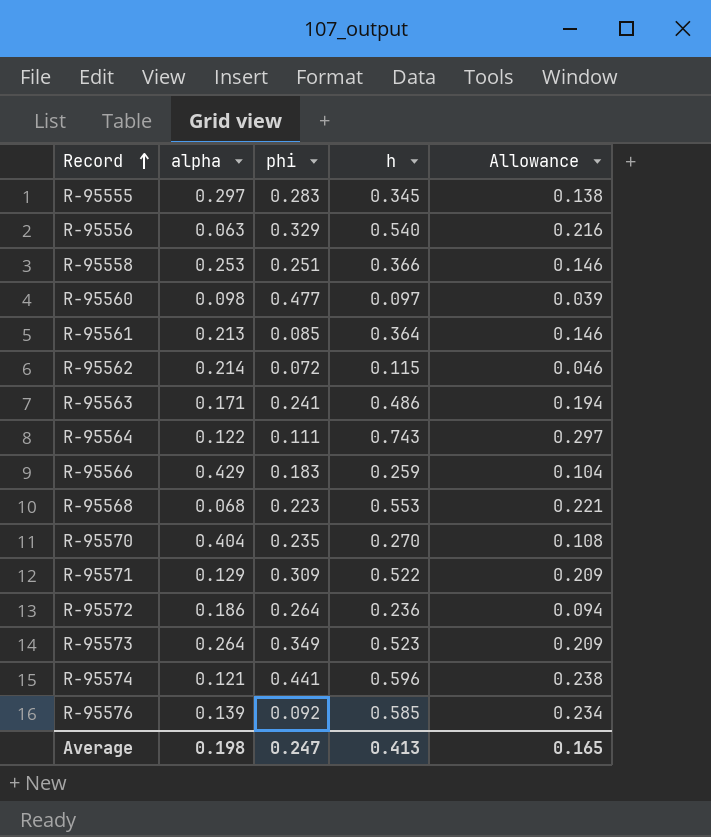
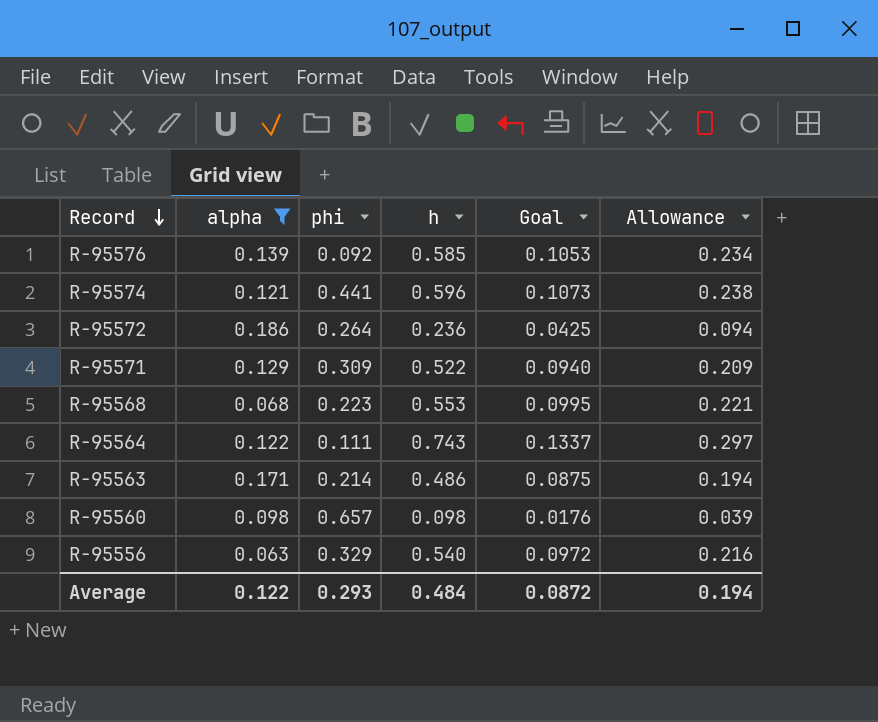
filter: none -> alpha <= 0.186
row order: Record ascending -> Record descending
column Goal | formula: none -> [h] * 0.18
R-95563 | phi: 0.241 -> 0.214
R-95560 | phi: 0.477 -> 0.657
R-95560 | h: 0.097 -> 0.098
Average | alpha: 0.198 -> 0.122
Average | phi: 0.247 -> 0.293
Average | h: 0.413 -> 0.484
Average | Allowance: 0.165 -> 0.194

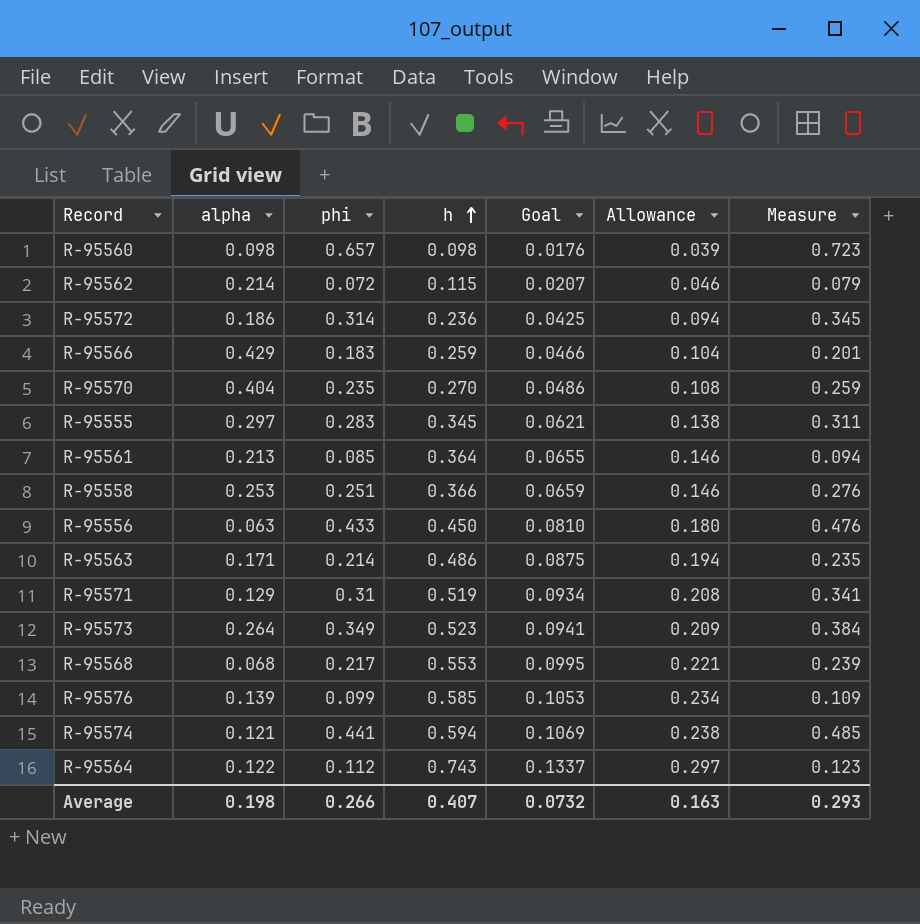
filter: alpha <= 0.186 -> none
row order: Record descending -> h ascending
column Measure | formula: none -> [phi] * 1.1
R-95572 | phi: 0.264 -> 0.314
R-95556 | phi: 0.329 -> 0.433
R-95556 | h: 0.540 -> 0.450
R-95556 | Goal: 0.0972 -> 0.0810
R-95556 | Allowance: 0.216 -> 0.180
R-95571 | phi: 0.309 -> 0.31
R-95571 | h: 0.522 -> 0.519
R-95571 | Goal: 0.0940 -> 0.0934
R-95571 | Allowance: 0.209 -> 0.208
R-95568 | phi: 0.223 -> 0.217
R-95576 | phi: 0.092 -> 0.099
R-95574 | h: 0.596 -> 0.594
R-95574 | Goal: 0.1073 -> 0.1069
R-95564 | phi: 0.111 -> 0.112
Average | alpha: 0.122 -> 0.198
Average | phi: 0.293 -> 0.266
Average | h: 0.484 -> 0.407
Average | Goal: 0.0872 -> 0.0732
Average | Allowance: 0.194 -> 0.163

